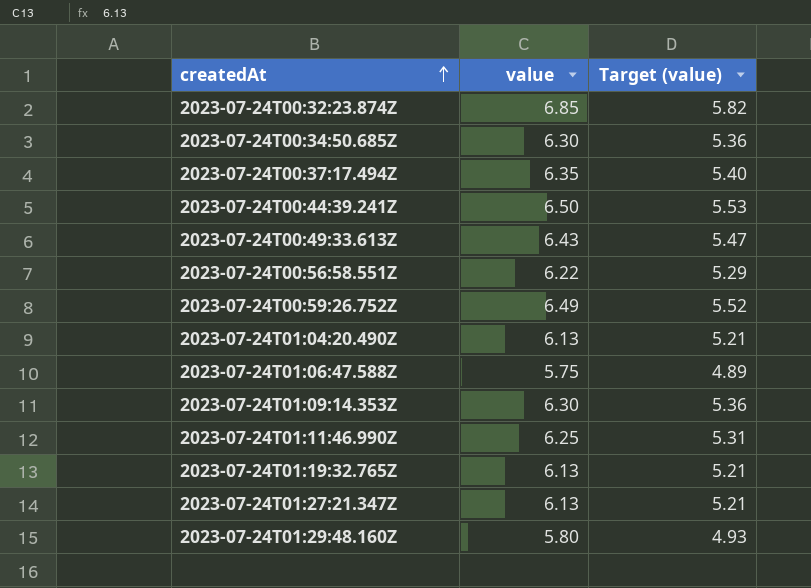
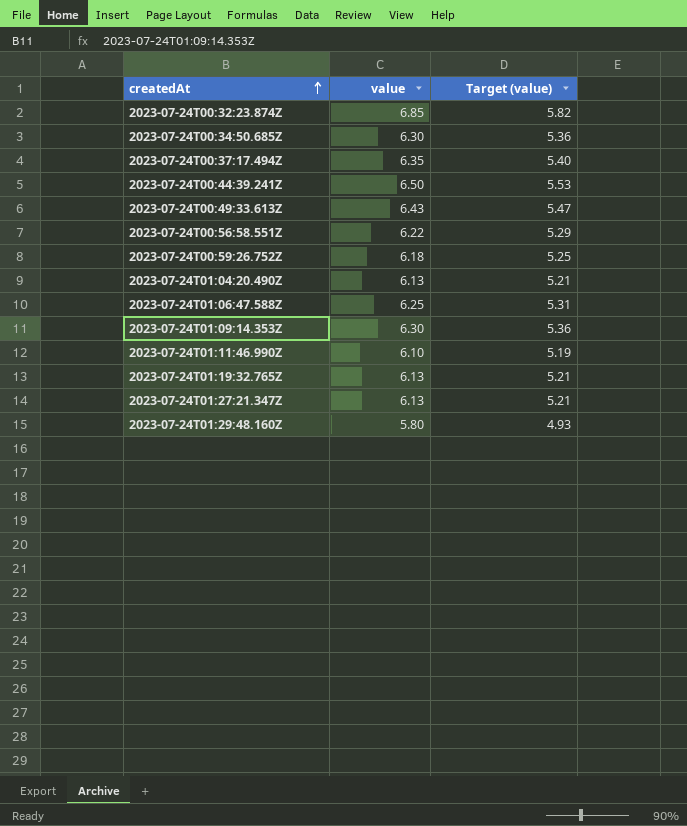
2023-07-24T00:59:26.752Z | value: 6.49 -> 6.18
2023-07-24T00:59:26.752Z | Target (value): 5.52 -> 5.25
2023-07-24T01:06:47.588Z | value: 5.75 -> 6.25
2023-07-24T01:06:47.588Z | Target (value): 4.89 -> 5.31
2023-07-24T01:11:46.990Z | value: 6.25 -> 6.10
2023-07-24T01:11:46.990Z | Target (value): 5.31 -> 5.19

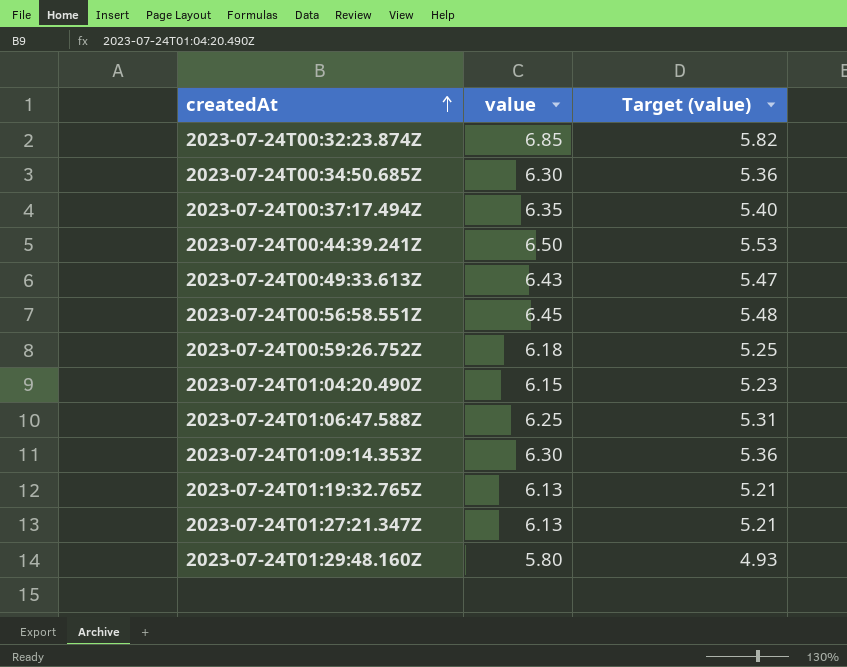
row 2023-07-24T01:11:46.990Z: 6.10 | 5.19 -> none
2023-07-24T00:56:58.551Z | value: 6.22 -> 6.45
2023-07-24T00:56:58.551Z | Target (value): 5.29 -> 5.48
2023-07-24T01:04:20.490Z | value: 6.13 -> 6.15
2023-07-24T01:04:20.490Z | Target (value): 5.21 -> 5.23

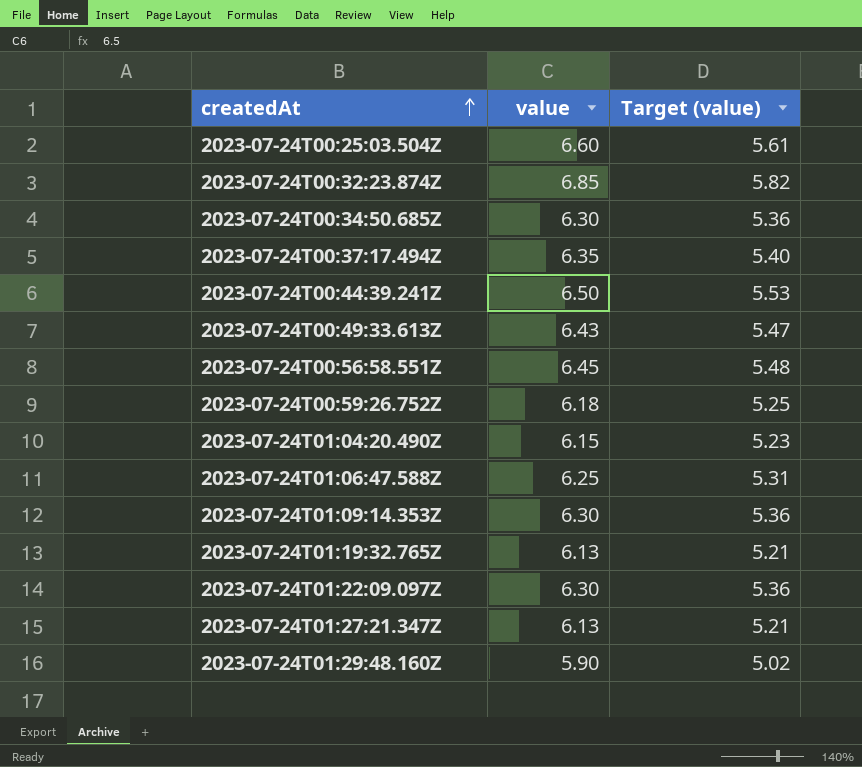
row 2023-07-24T00:25:03.504Z: none -> 6.60 | 5.61
row 2023-07-24T01:22:09.097Z: none -> 6.30 | 5.36
2023-07-24T01:29:48.160Z | value: 5.80 -> 5.90
2023-07-24T01:29:48.160Z | Target (value): 4.93 -> 5.02

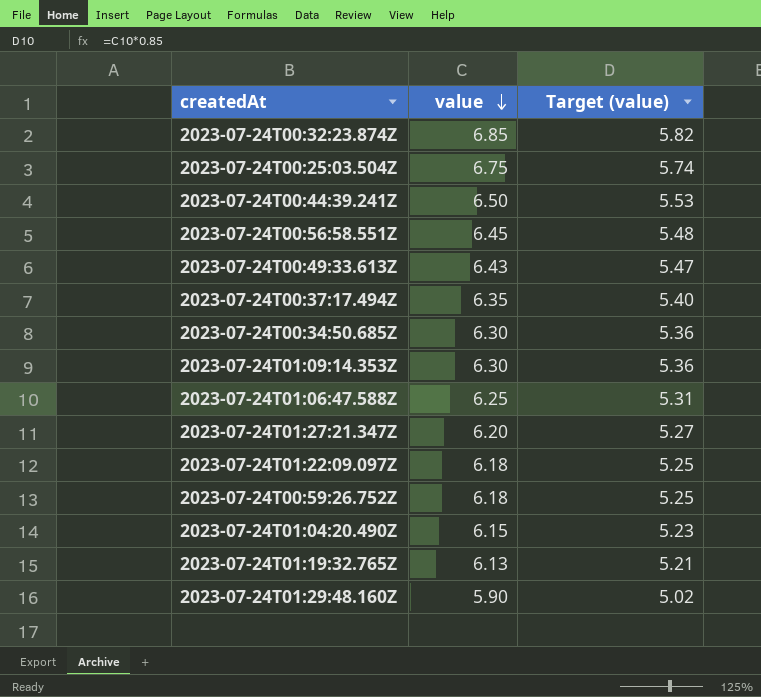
row order: createdAt ascending -> value descending
2023-07-24T00:25:03.504Z | value: 6.60 -> 6.75
2023-07-24T00:25:03.504Z | Target (value): 5.61 -> 5.74
2023-07-24T01:27:21.347Z | value: 6.13 -> 6.20
2023-07-24T01:27:21.347Z | Target (value): 5.21 -> 5.27
2023-07-24T01:22:09.097Z | value: 6.30 -> 6.18
2023-07-24T01:22:09.097Z | Target (value): 5.36 -> 5.25

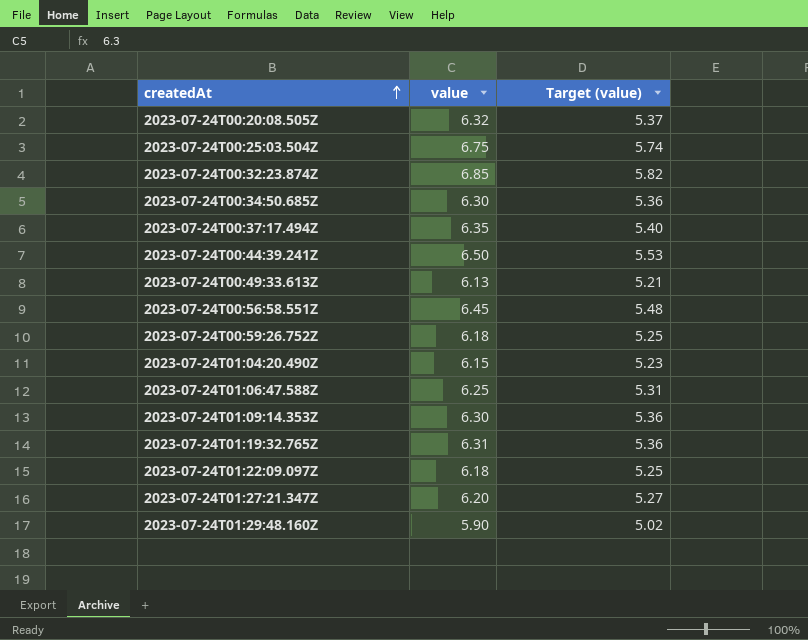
row order: value descending -> createdAt ascending
row 2023-07-24T00:20:08.505Z: none -> 6.32 | 5.37
2023-07-24T00:49:33.613Z | value: 6.43 -> 6.13
2023-07-24T00:49:33.613Z | Target (value): 5.47 -> 5.21
2023-07-24T01:19:32.765Z | value: 6.13 -> 6.31
2023-07-24T01:19:32.765Z | Target (value): 5.21 -> 5.36

